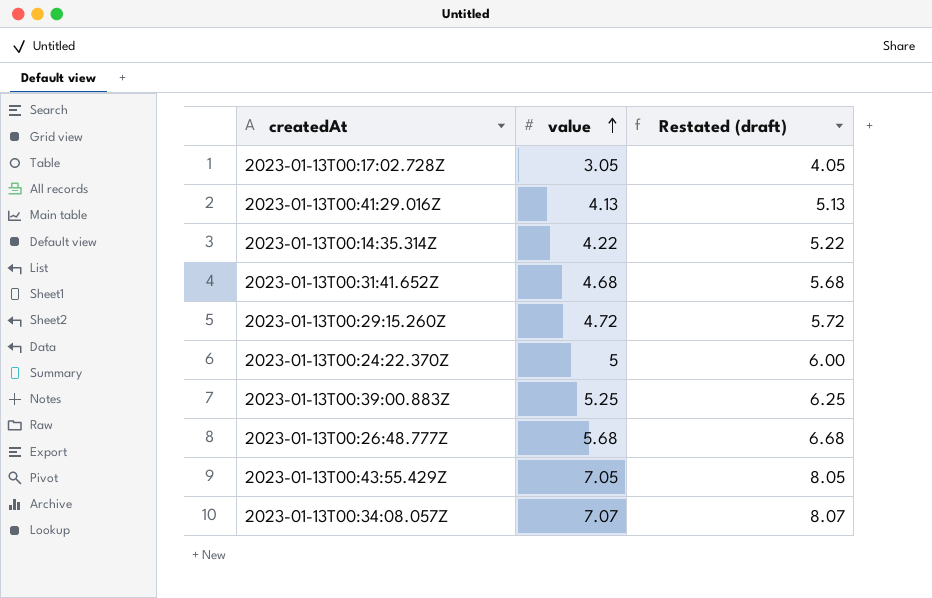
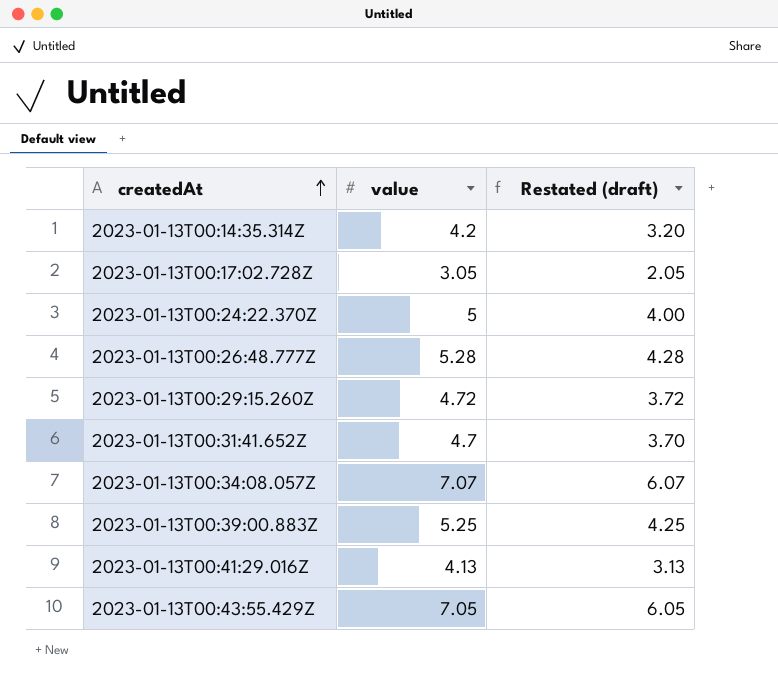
row order: value ascending -> createdAt ascending
column Restated (draft) | formula: [value] + 1 -> [value] - 1
2023-01-13T00:14:35.314Z | value: 4.22 -> 4.2
2023-01-13T00:26:48.777Z | value: 5.68 -> 5.28
2023-01-13T00:31:41.652Z | value: 4.68 -> 4.7

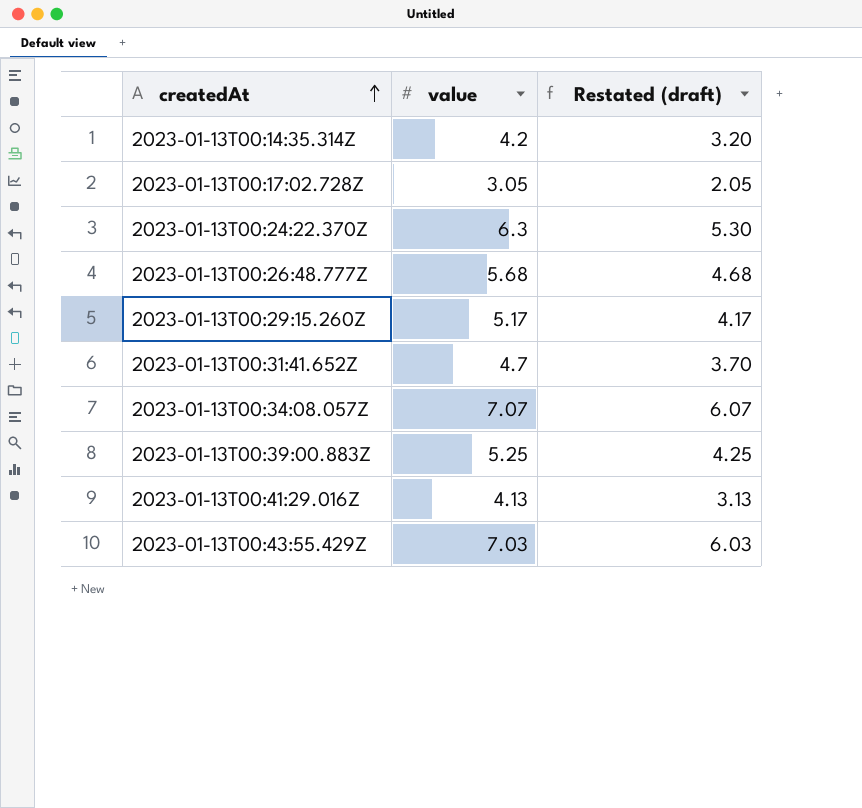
2023-01-13T00:24:22.370Z | value: 5 -> 6.3
2023-01-13T00:24:22.370Z | Restated (draft): 4.00 -> 5.30
2023-01-13T00:26:48.777Z | value: 5.28 -> 5.68
2023-01-13T00:26:48.777Z | Restated (draft): 4.28 -> 4.68
2023-01-13T00:29:15.260Z | value: 4.72 -> 5.17
2023-01-13T00:29:15.260Z | Restated (draft): 3.72 -> 4.17
2023-01-13T00:43:55.429Z | value: 7.05 -> 7.03
2023-01-13T00:43:55.429Z | Restated (draft): 6.05 -> 6.03

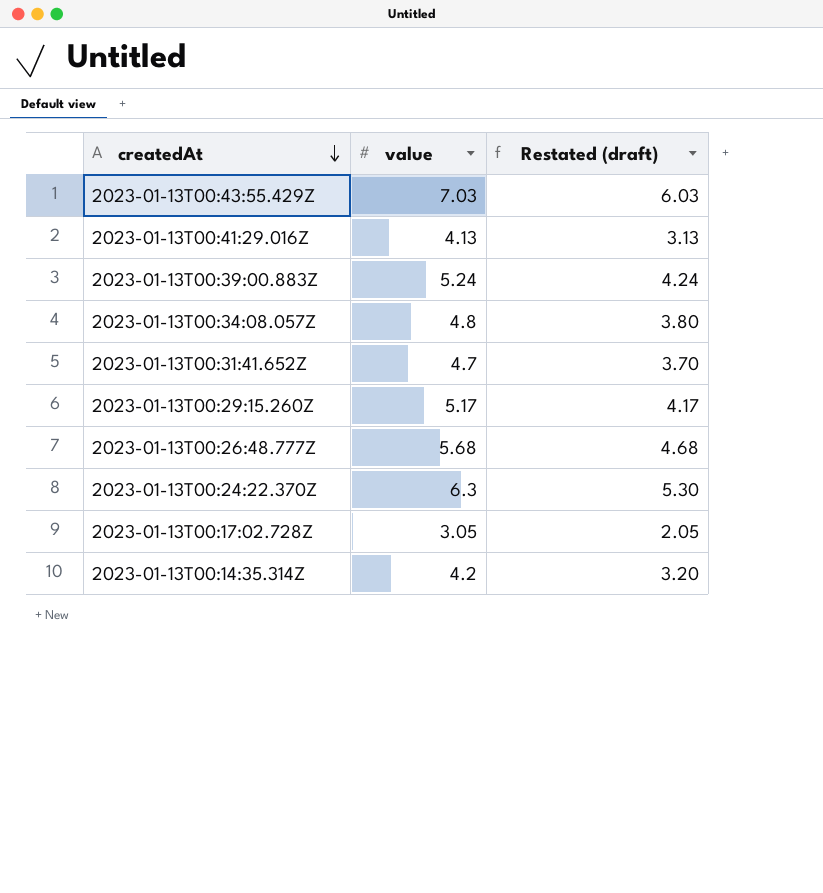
row order: createdAt ascending -> createdAt descending
2023-01-13T00:39:00.883Z | value: 5.25 -> 5.24
2023-01-13T00:39:00.883Z | Restated (draft): 4.25 -> 4.24
2023-01-13T00:34:08.057Z | value: 7.07 -> 4.8
2023-01-13T00:34:08.057Z | Restated (draft): 6.07 -> 3.80

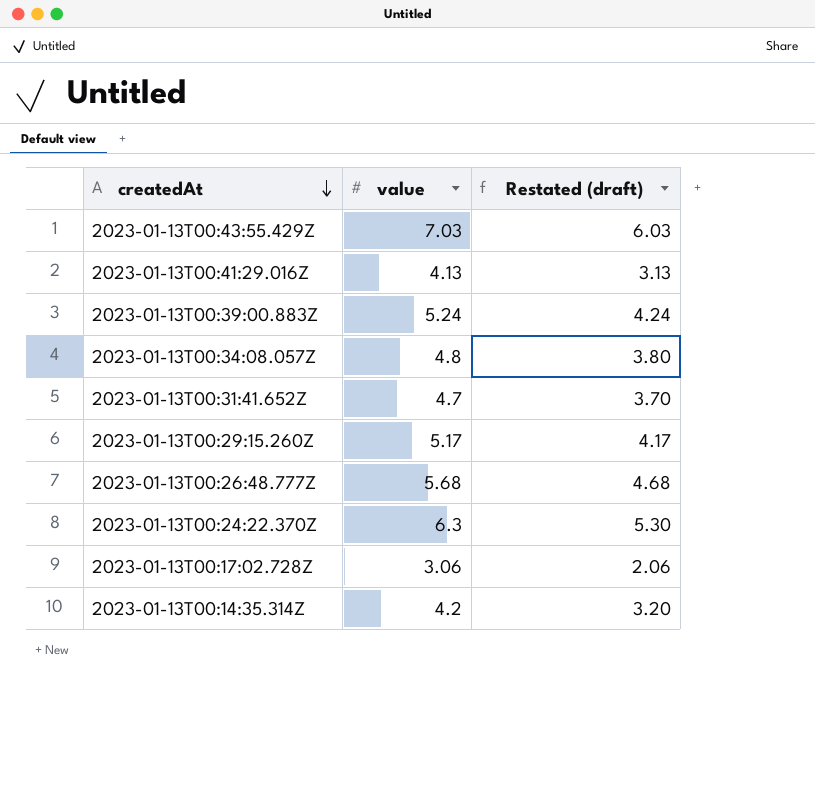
2023-01-13T00:17:02.728Z | value: 3.05 -> 3.06
2023-01-13T00:17:02.728Z | Restated (draft): 2.05 -> 2.06

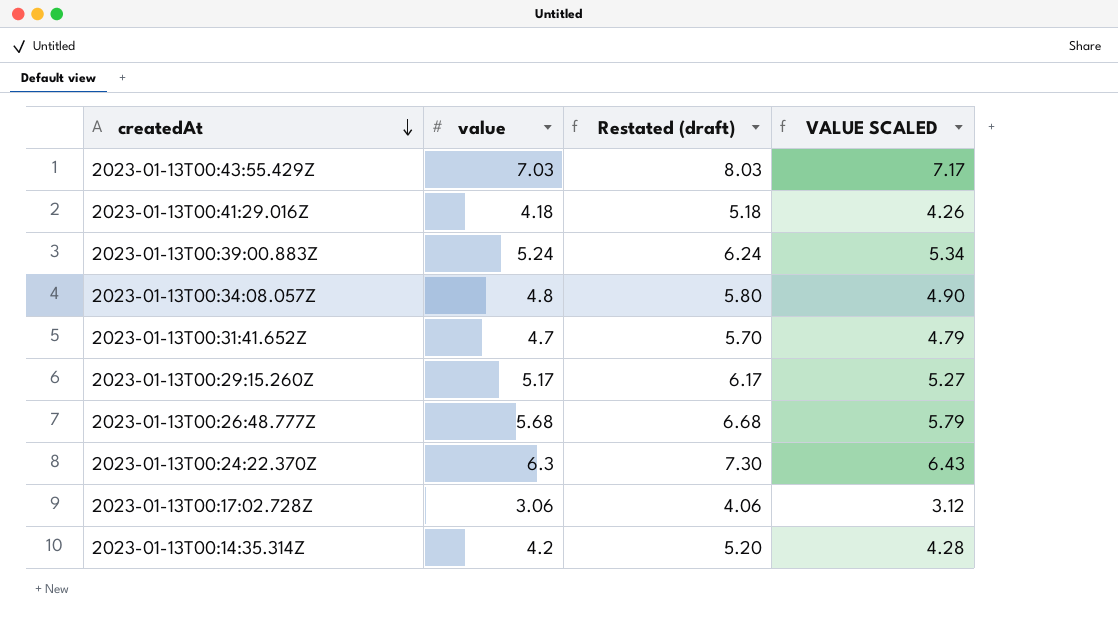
column Restated (draft) | formula: [value] - 1 -> [value] + 1
column VALUE SCALED | formula: none -> [value] * 1.02
2023-01-13T00:41:29.016Z | value: 4.13 -> 4.18

